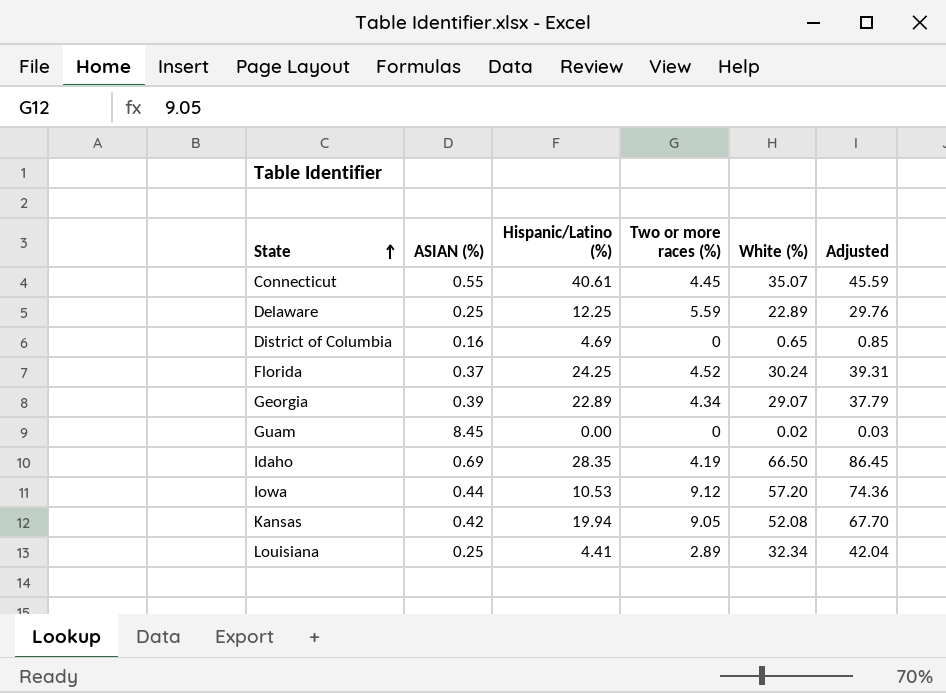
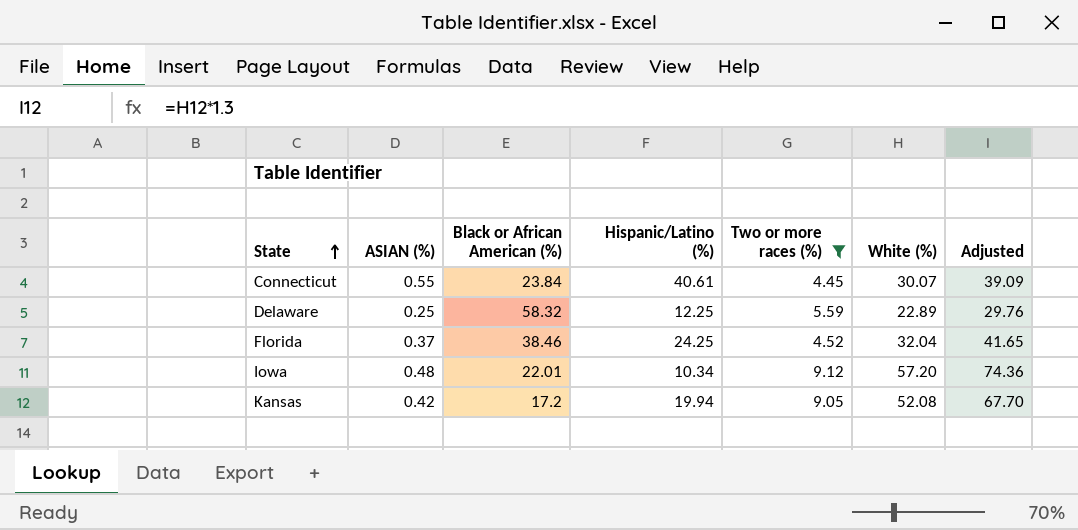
filter: none -> Two or more races (%) >= 4.45
column Black or African American (%) | position: none -> 3
Connecticut | White (%): 35.07 -> 30.07
Connecticut | Adjusted: 45.59 -> 39.09
Florida | White (%): 30.24 -> 32.04
Florida | Adjusted: 39.31 -> 41.65
Iowa | ASIAN (%): 0.44 -> 0.48
Iowa | Hispanic/Latino (%): 10.53 -> 10.34

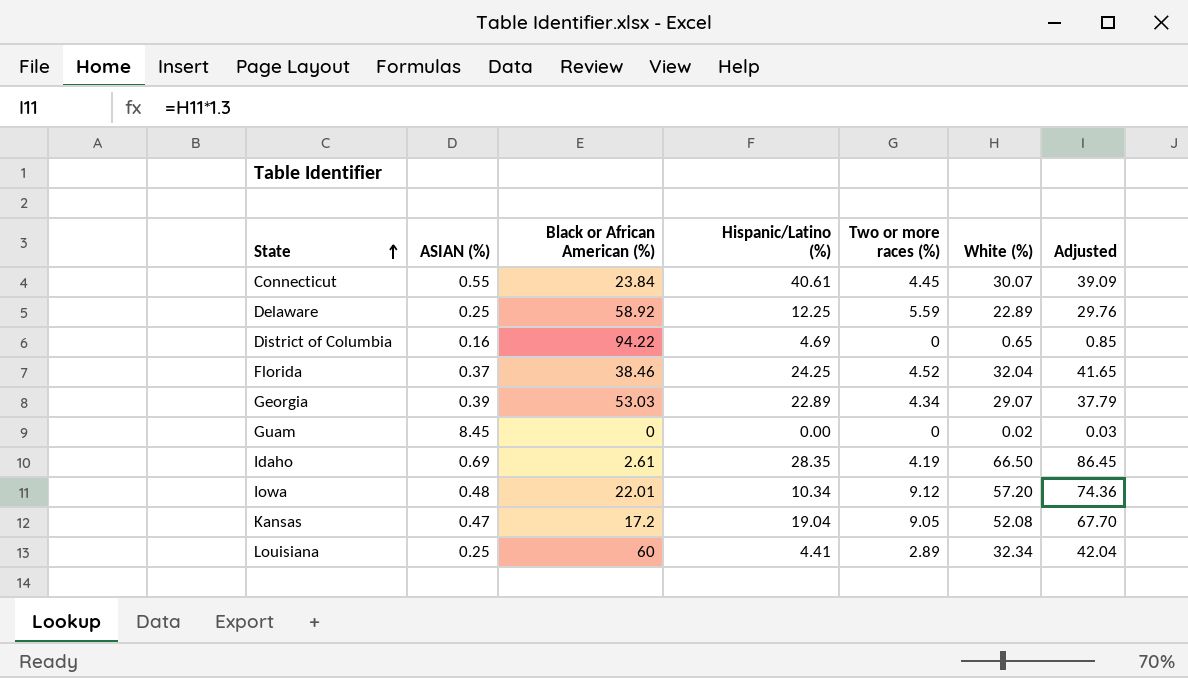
filter: Two or more races (%) >= 4.45 -> none
Delaware | Black or African American (%): 58.32 -> 58.92
Kansas | ASIAN (%): 0.42 -> 0.47
Kansas | Hispanic/Latino (%): 19.94 -> 19.04

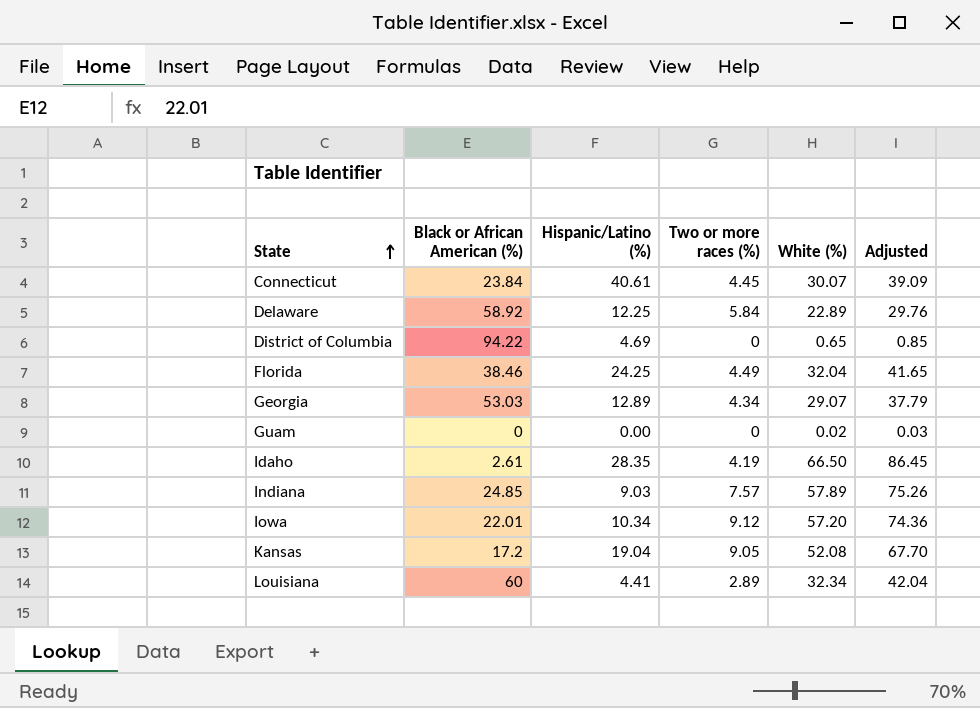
column ASIAN (%) | position: 2 -> none
Delaware | Two or more races (%): 5.59 -> 5.84
Florida | Two or more races (%): 4.52 -> 4.49
Georgia | Hispanic/Latino (%): 22.89 -> 12.89
row Indiana: none -> 24.85 | 9.03 | 7.57 | 57.89 | 75.26

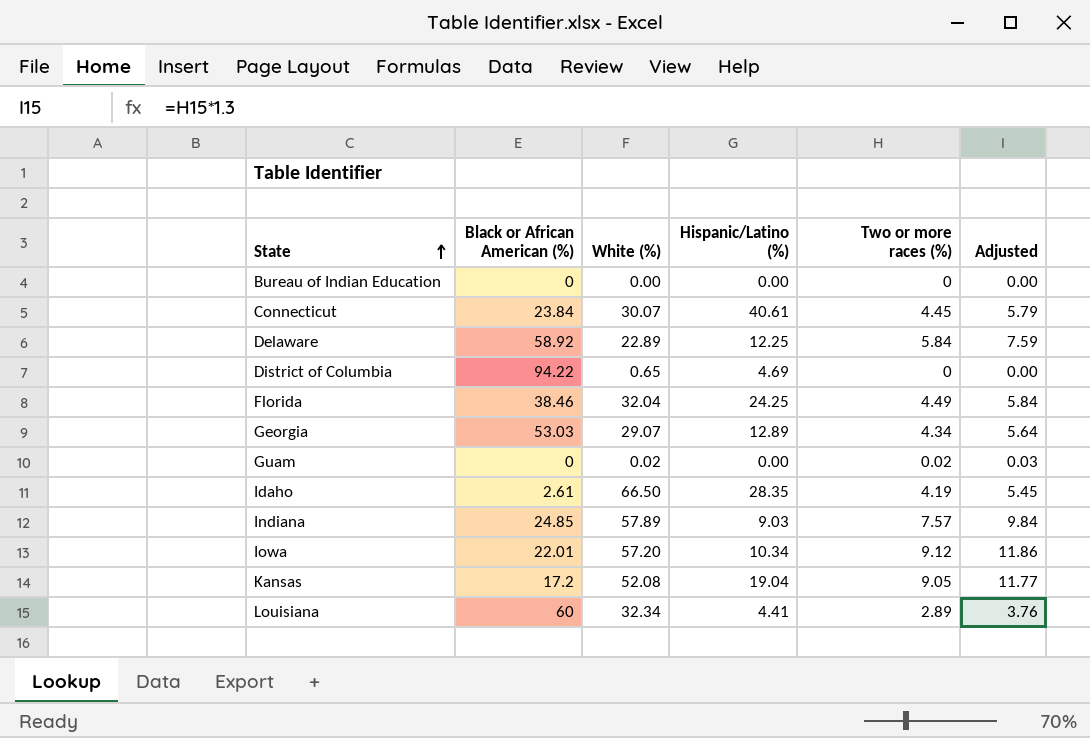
column White (%) | position: 5 -> 3
column Adjusted | formula: [White (%)] * 1.3 -> [Two or more races (%)] * 1.3
row Bureau of Indian Education: none -> 0 | 0.00 | 0.00 | 0 | 0.00
Guam | Two or more races (%): 0 -> 0.02

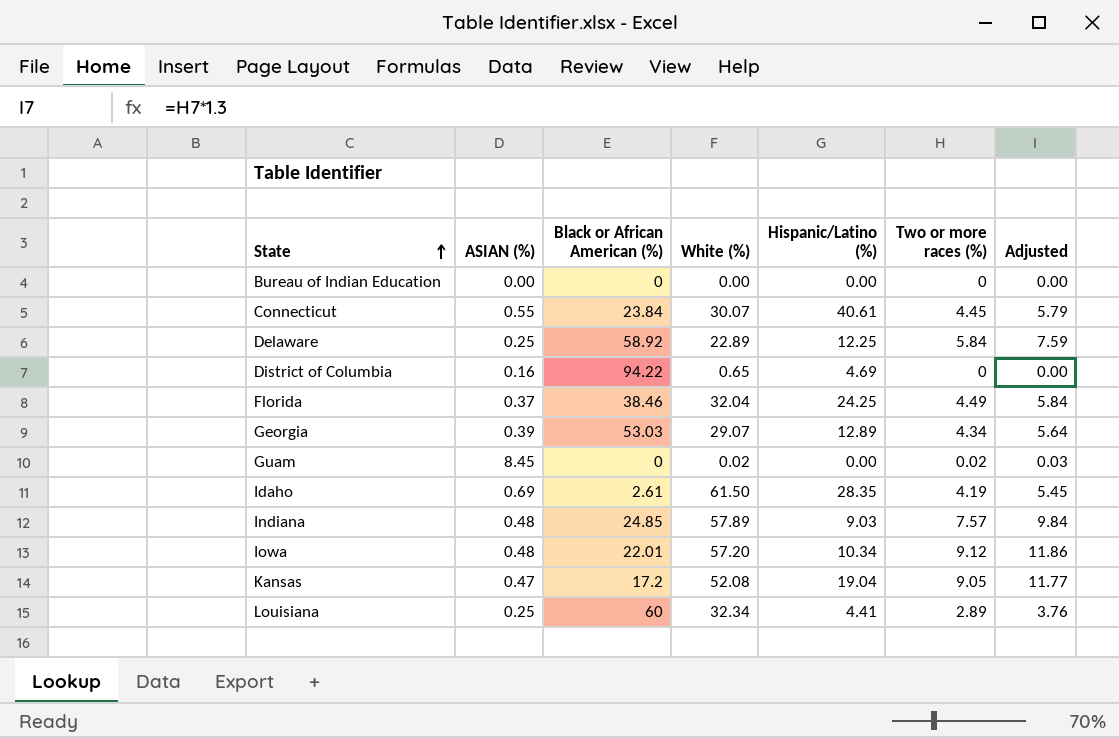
column ASIAN (%) | position: none -> 2
Idaho | White (%): 66.50 -> 61.50

